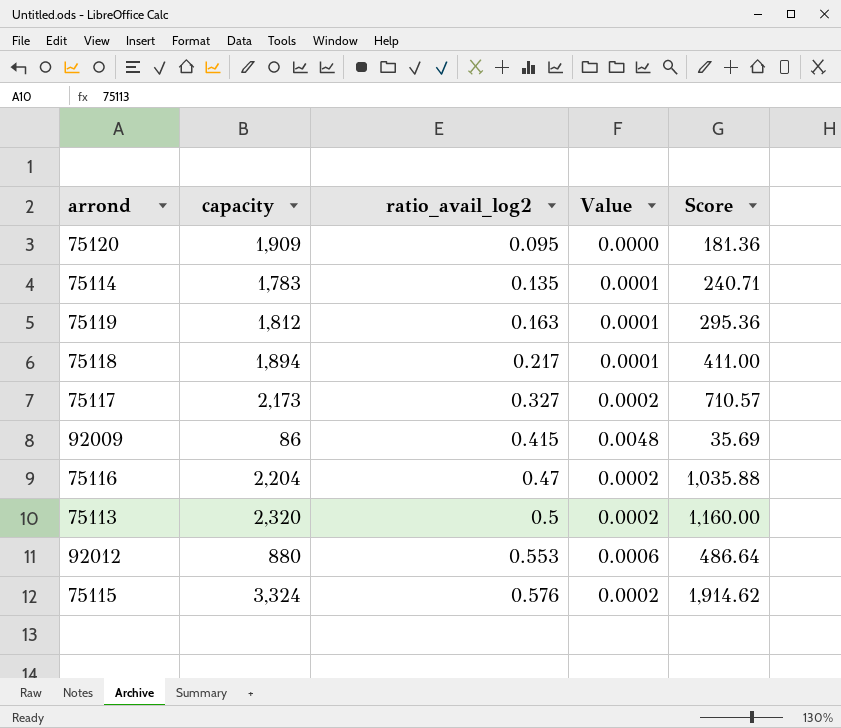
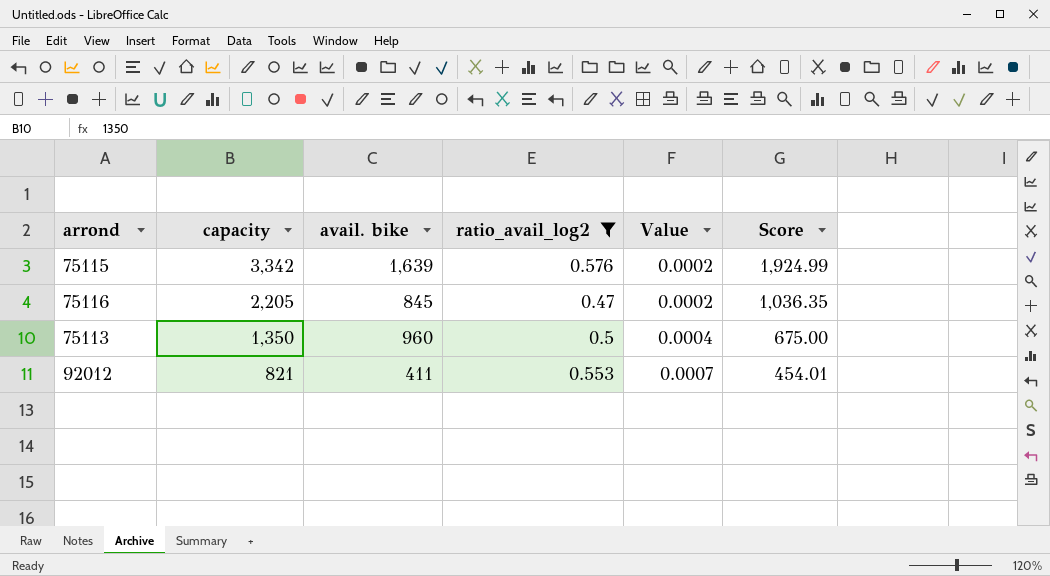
filter: none -> ratio_avail_log2 >= 0.47
row order: ratio_avail_log2 ascending -> capacity descending
column avail. bike | position: none -> 3
75115 | capacity: 3,324 -> 3,342
75115 | Score: 1,914.62 -> 1,924.99
75116 | capacity: 2,204 -> 2,205
75116 | Score: 1,035.88 -> 1,036.35
75113 | capacity: 2,320 -> 1,350
75113 | Value: 0.0002 -> 0.0004
75113 | Score: 1,160.00 -> 675.00
92012 | capacity: 880 -> 821
92012 | Value: 0.0006 -> 0.0007
92012 | Score: 486.64 -> 454.01

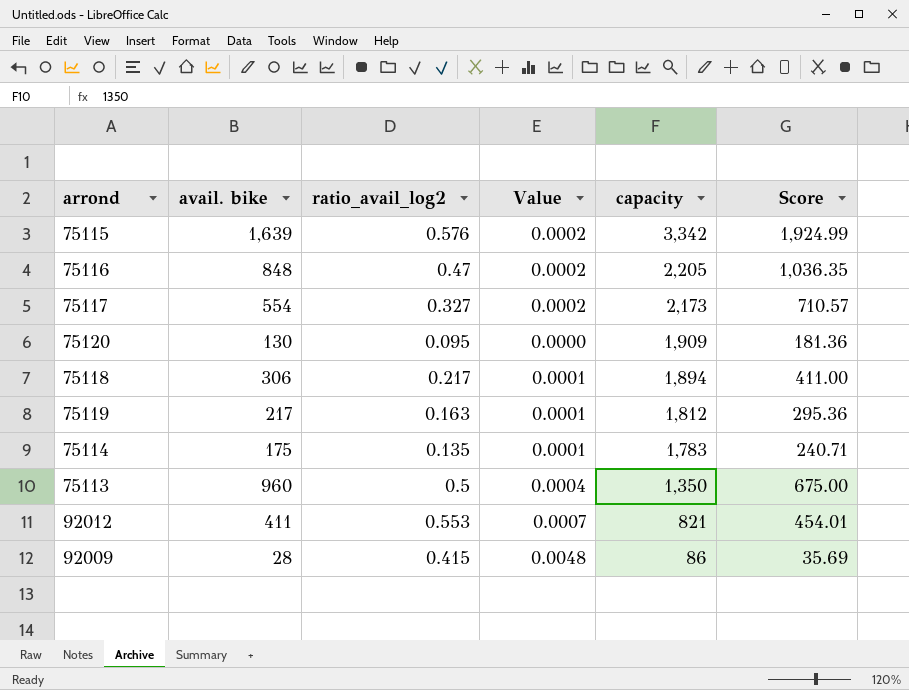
filter: ratio_avail_log2 >= 0.47 -> none
column capacity | position: 2 -> 5
75116 | avail. bike: 845 -> 848

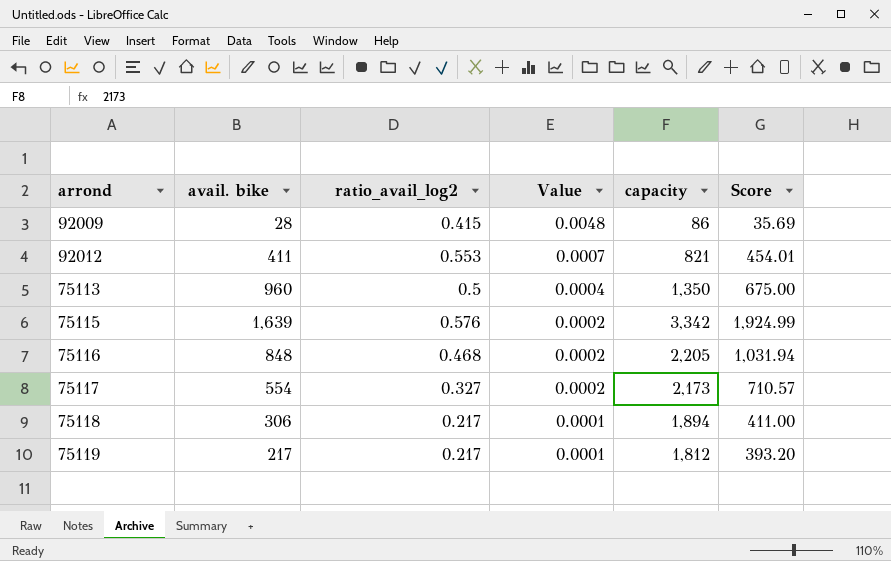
row order: capacity descending -> Value descending
row 75120: 130 | 0.095 | 0.0000 | 1,909 | 181.36 -> none
row 75114: 175 | 0.135 | 0.0001 | 1,783 | 240.71 -> none
75116 | ratio_avail_log2: 0.47 -> 0.468
75116 | Score: 1,036.35 -> 1,031.94
75119 | ratio_avail_log2: 0.163 -> 0.217
75119 | Score: 295.36 -> 393.20

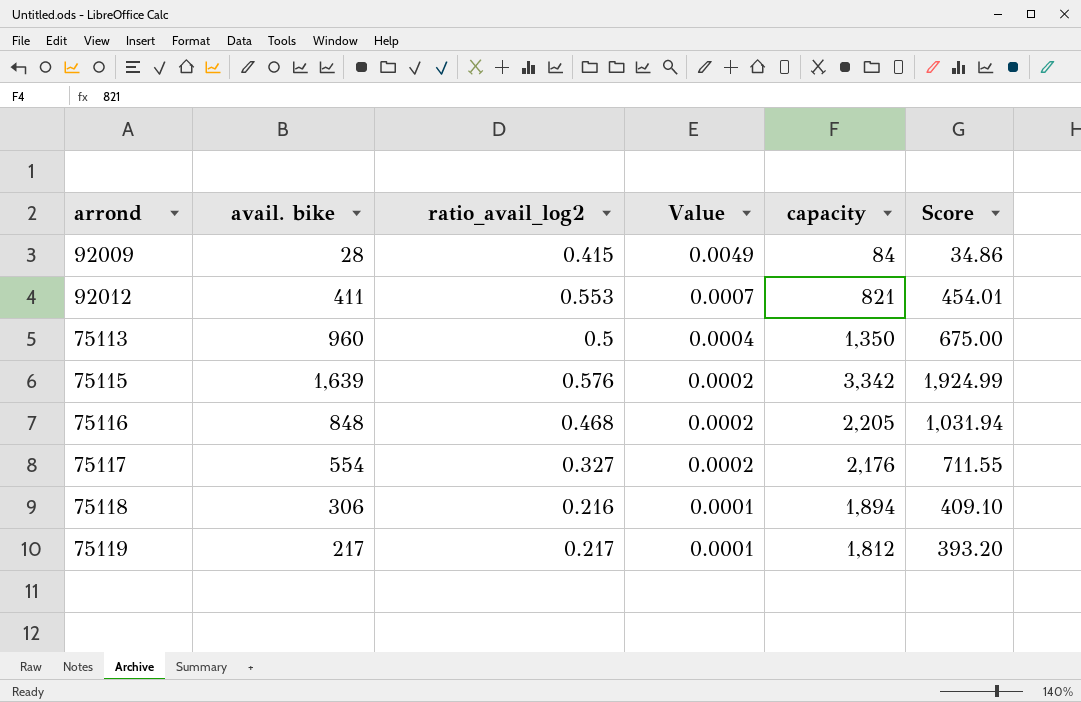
92009 | Value: 0.0048 -> 0.0049
92009 | capacity: 86 -> 84
92009 | Score: 35.69 -> 34.86
75117 | capacity: 2,173 -> 2,176
75117 | Score: 710.57 -> 711.55
75118 | ratio_avail_log2: 0.217 -> 0.216
75118 | Score: 411.00 -> 409.10

